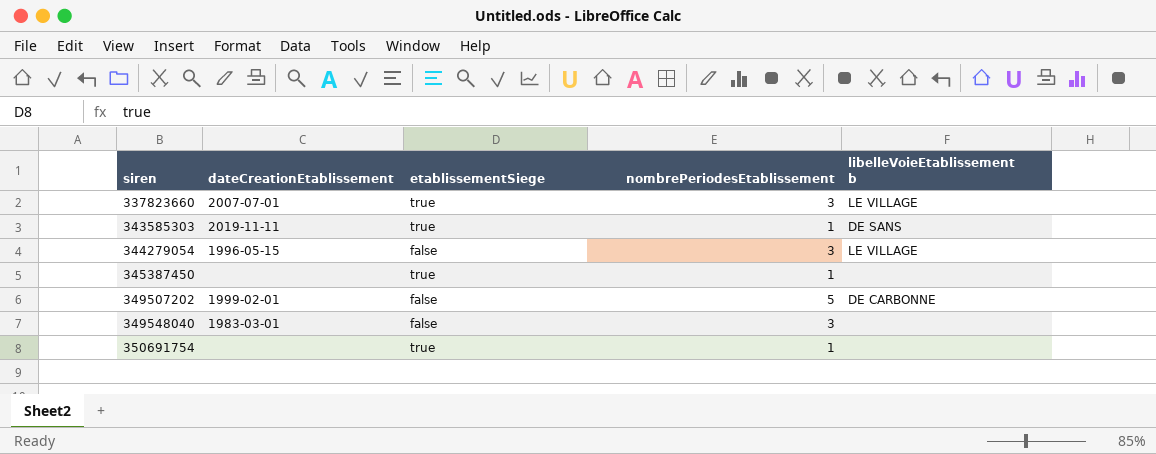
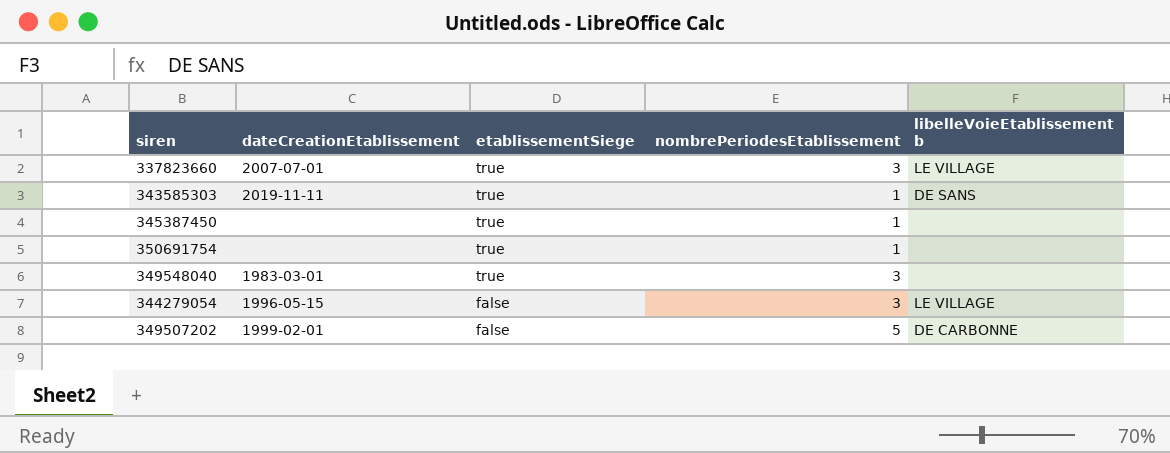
row order: siren ascending -> etablissementSiege descending
349548040 | etablissementSiege: false -> true

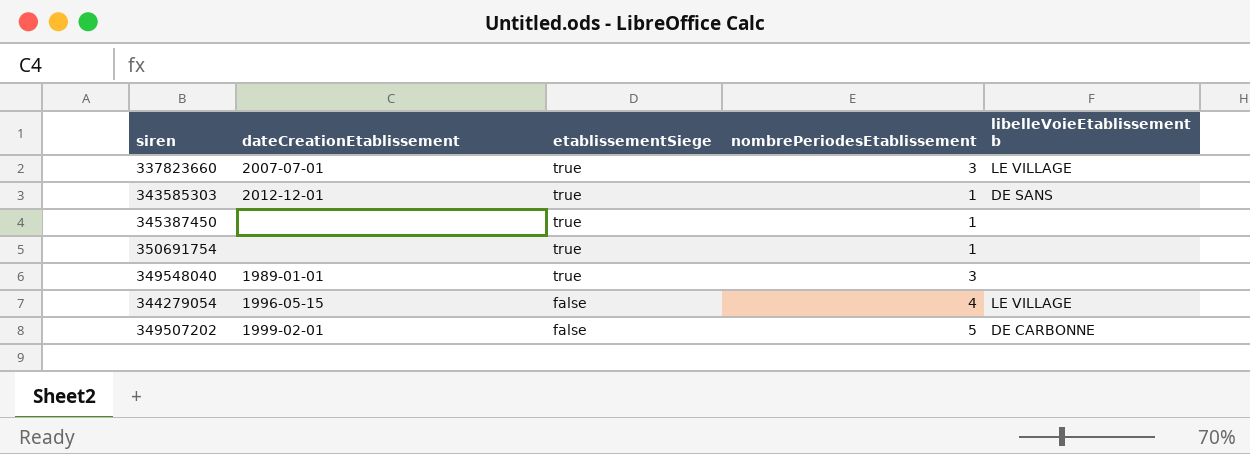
343585303 | dateCreationEtablissement: 2019-11-11 -> 2012-12-01
349548040 | dateCreationEtablissement: 1983-03-01 -> 1989-01-01
344279054 | nombrePeriodesEtablissement: 3 -> 4

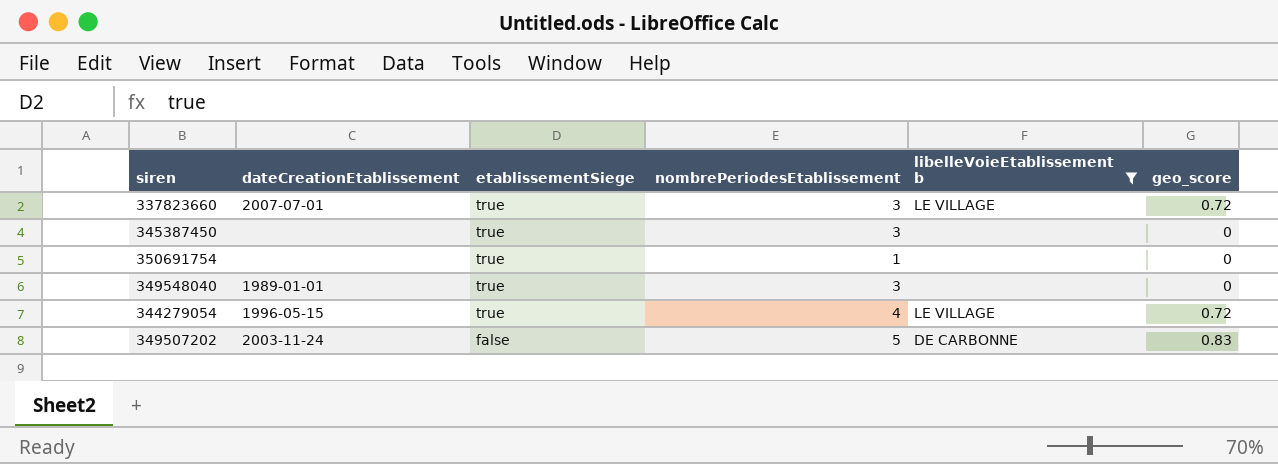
filter: none -> libelleVoieEtablissement b != DE SANS
column geo_score | position: none -> 6
345387450 | nombrePeriodesEtablissement: 1 -> 3
344279054 | etablissementSiege: false -> true
349507202 | dateCreationEtablissement: 1999-02-01 -> 2003-11-24

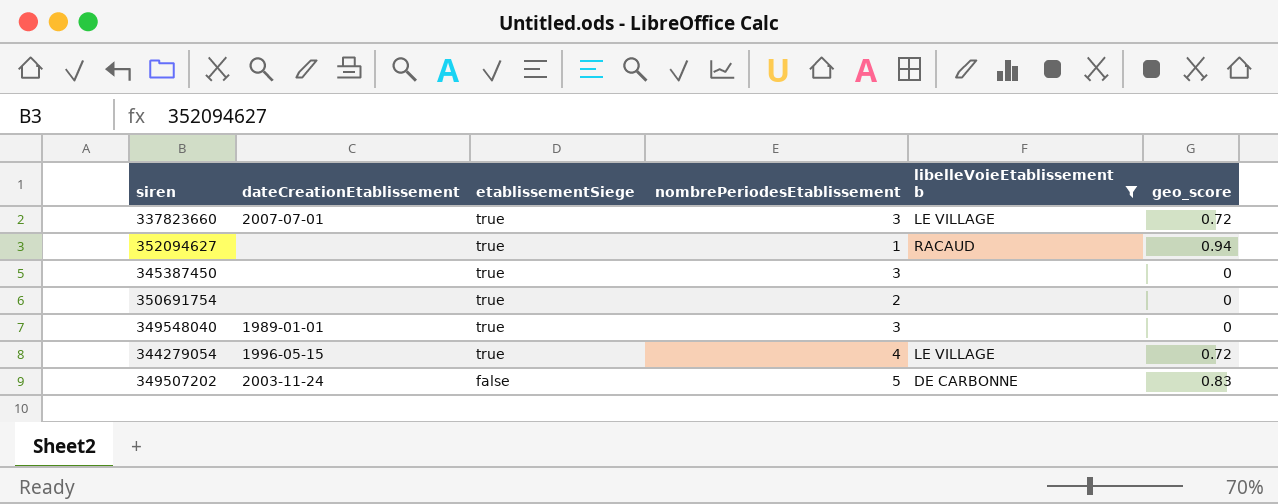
row 352094627: none -> none | true | 1 | RACAUD | 0.94
350691754 | nombrePeriodesEtablissement: 1 -> 2

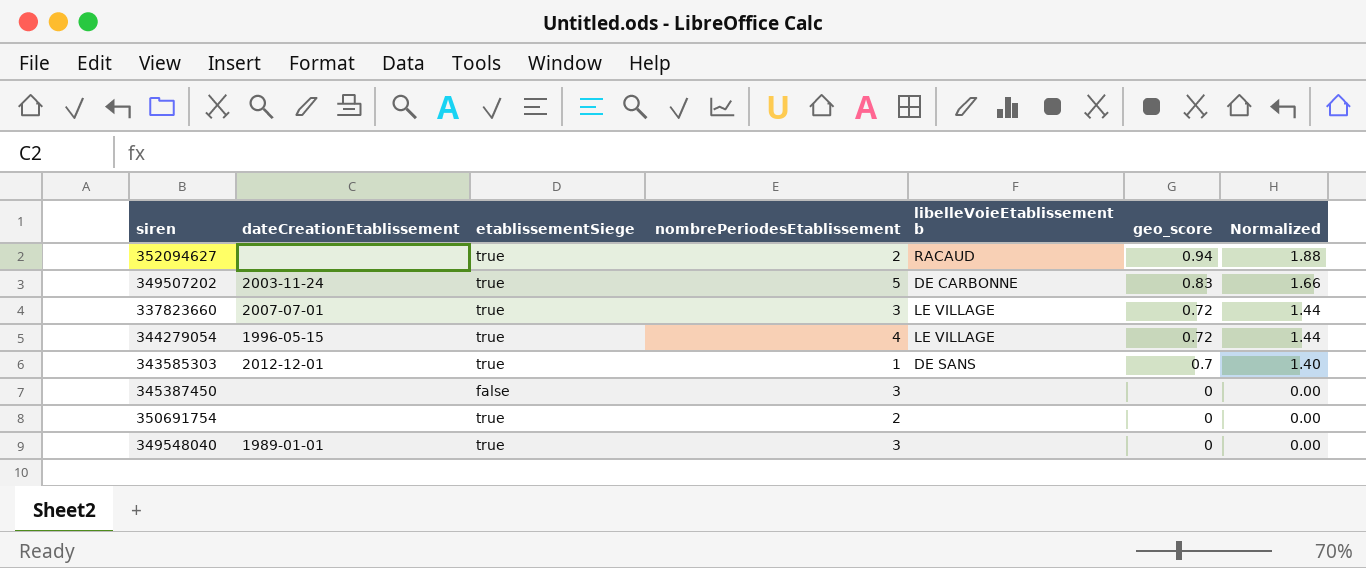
filter: libelleVoieEtablissement b != DE SANS -> none
row order: etablissementSiege descending -> geo_score descending
column Normalized | formula: none -> [geo_score] * 2
352094627 | nombrePeriodesEtablissement: 1 -> 2
349507202 | etablissementSiege: false -> true
345387450 | etablissementSiege: true -> false

